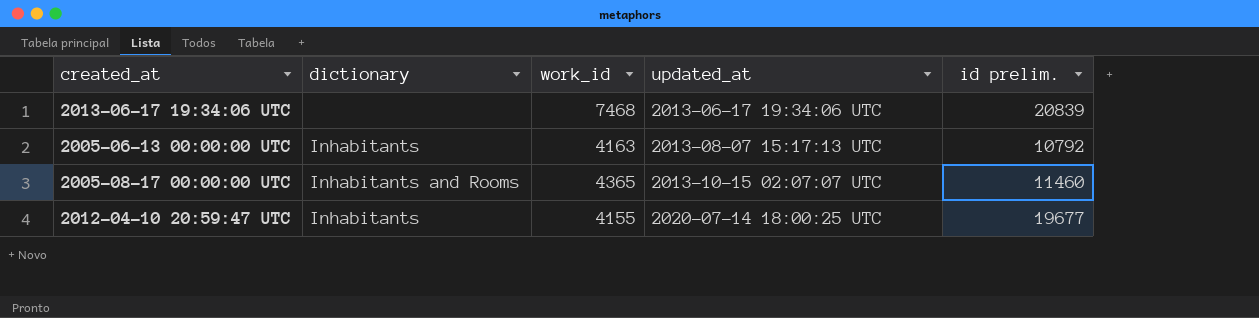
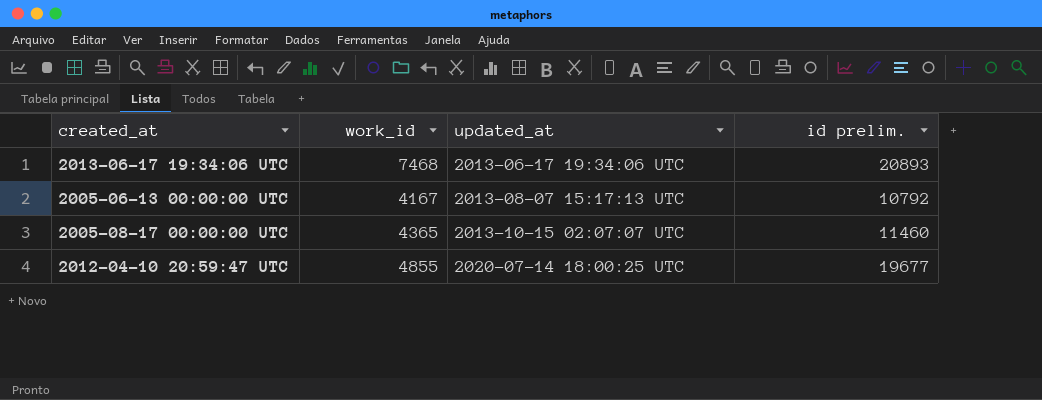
column dictionary | position: 2 -> none
2013-06-17 19:34:06 UTC | id prelim.: 20839 -> 20893
2005-06-13 00:00:00 UTC | work_id: 4163 -> 4167
2012-04-10 20:59:47 UTC | work_id: 4155 -> 4855

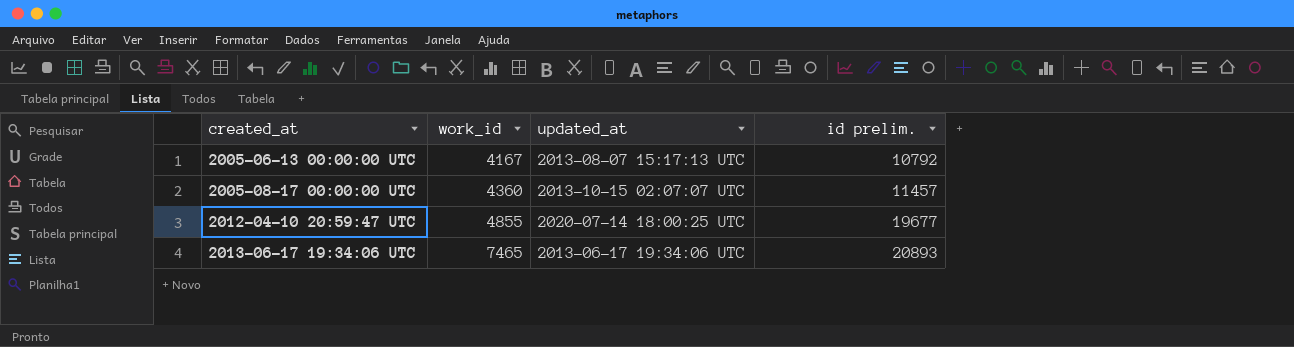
row order: updated_at ascending -> created_at ascending
2005-08-17 00:00:00 UTC | work_id: 4365 -> 4360
2005-08-17 00:00:00 UTC | id prelim.: 11460 -> 11457
2013-06-17 19:34:06 UTC | work_id: 7468 -> 7465

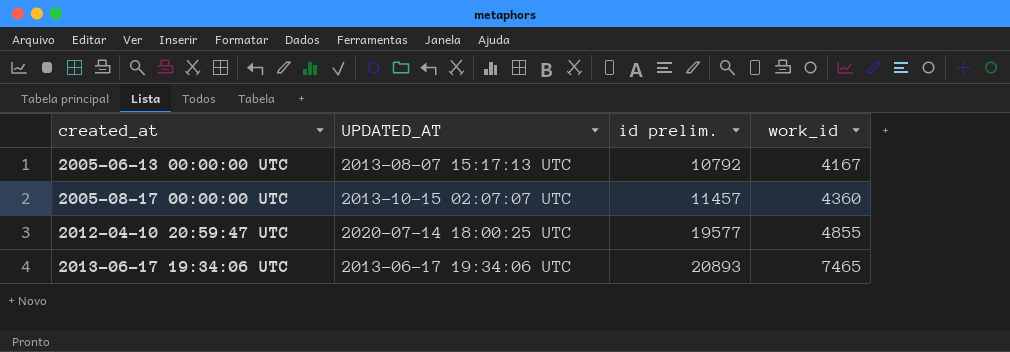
column name: updated_at -> UPDATED_AT
column work_id | position: 2 -> 4
2012-04-10 20:59:47 UTC | id prelim.: 19677 -> 19577

